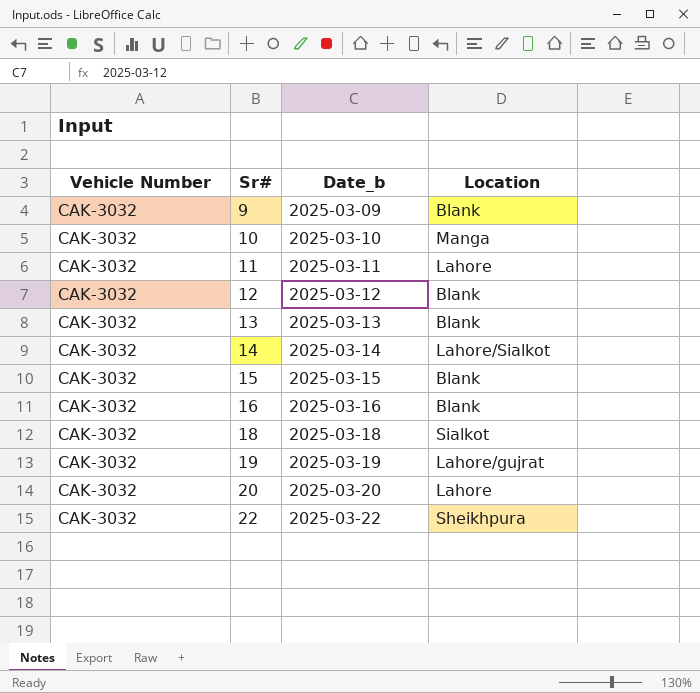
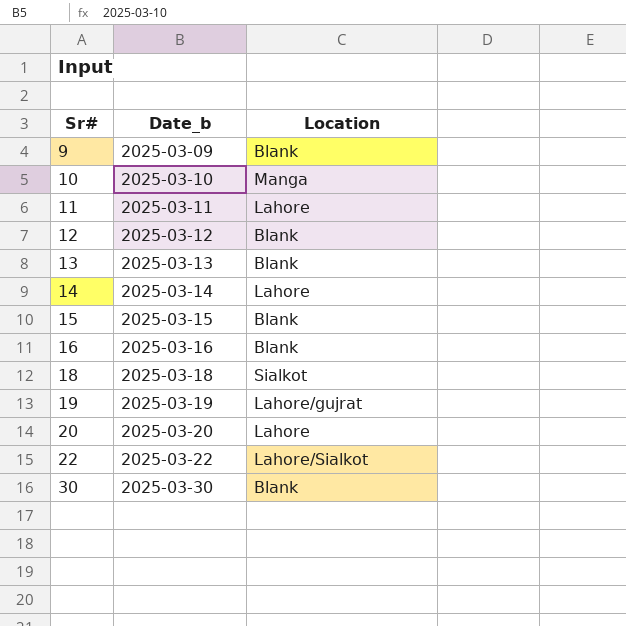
column Vehicle Number | position: 1 -> none
14 | Location: Lahore/Sialkot -> Lahore
22 | Location: Sheikhpura -> Lahore/Sialkot
row 30: none -> 2025-03-30 | Blank

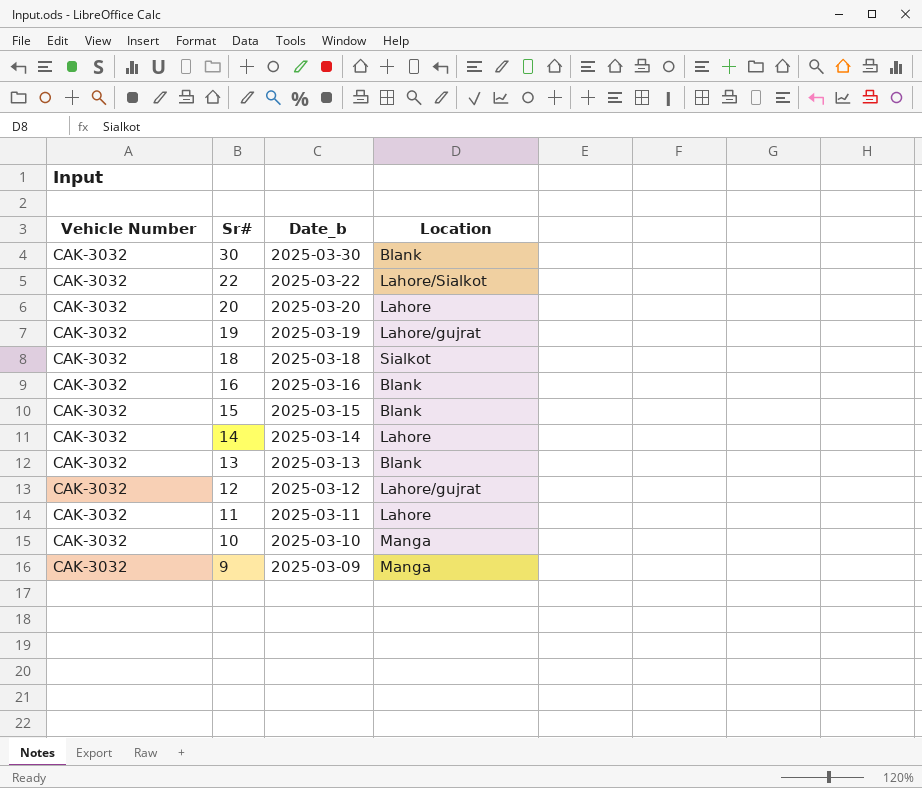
row order: Sr# ascending -> Sr# descending
column Vehicle Number | position: none -> 1
12 | Location: Blank -> Lahore/gujrat
9 | Location: Blank -> Manga

